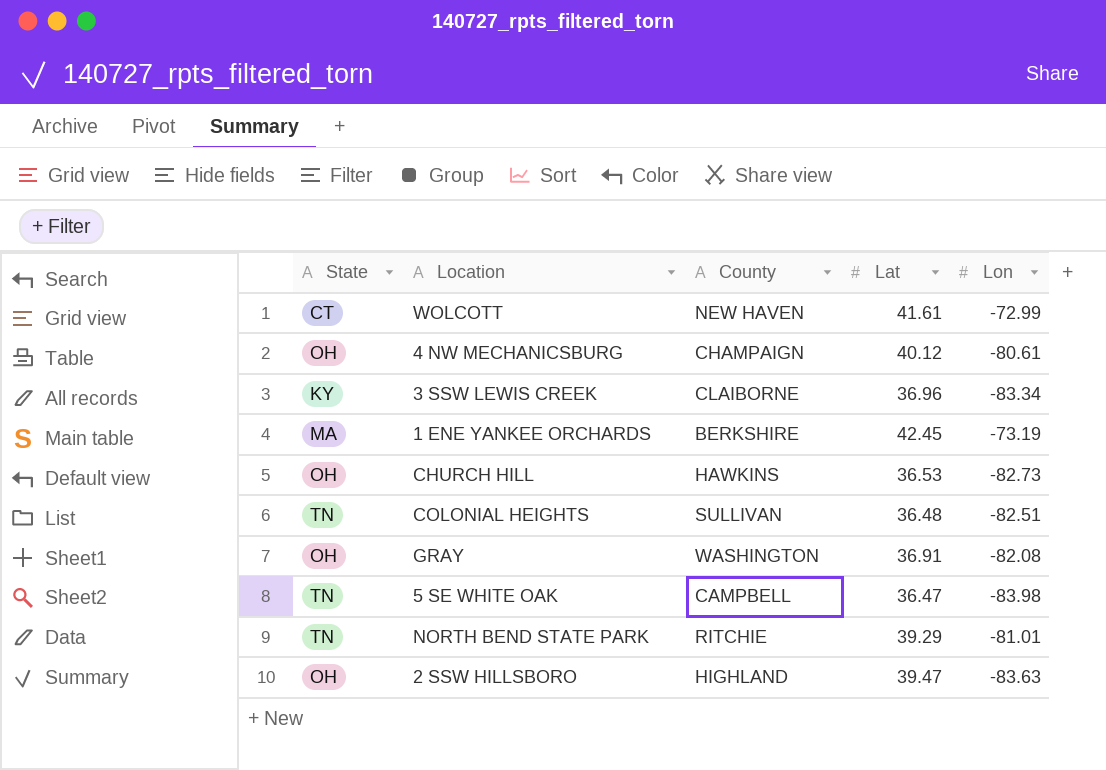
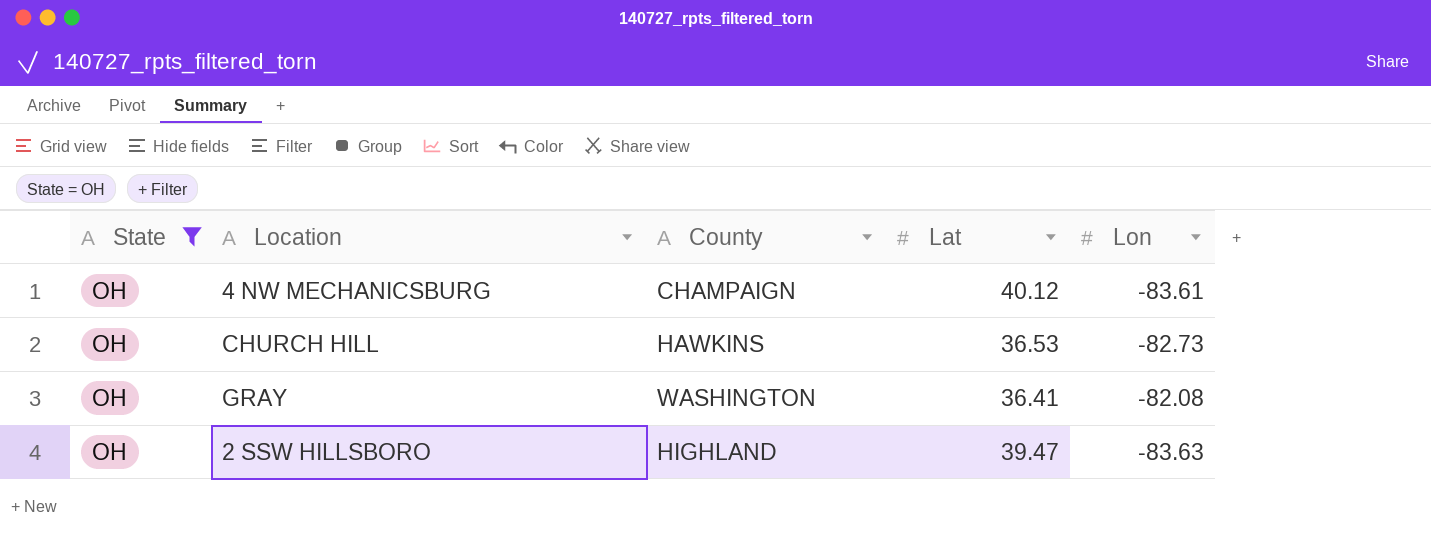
filter: none -> State = OH
4 NW MECHANICSBURG | Lon: -80.61 -> -83.61
GRAY | Lat: 36.91 -> 36.41

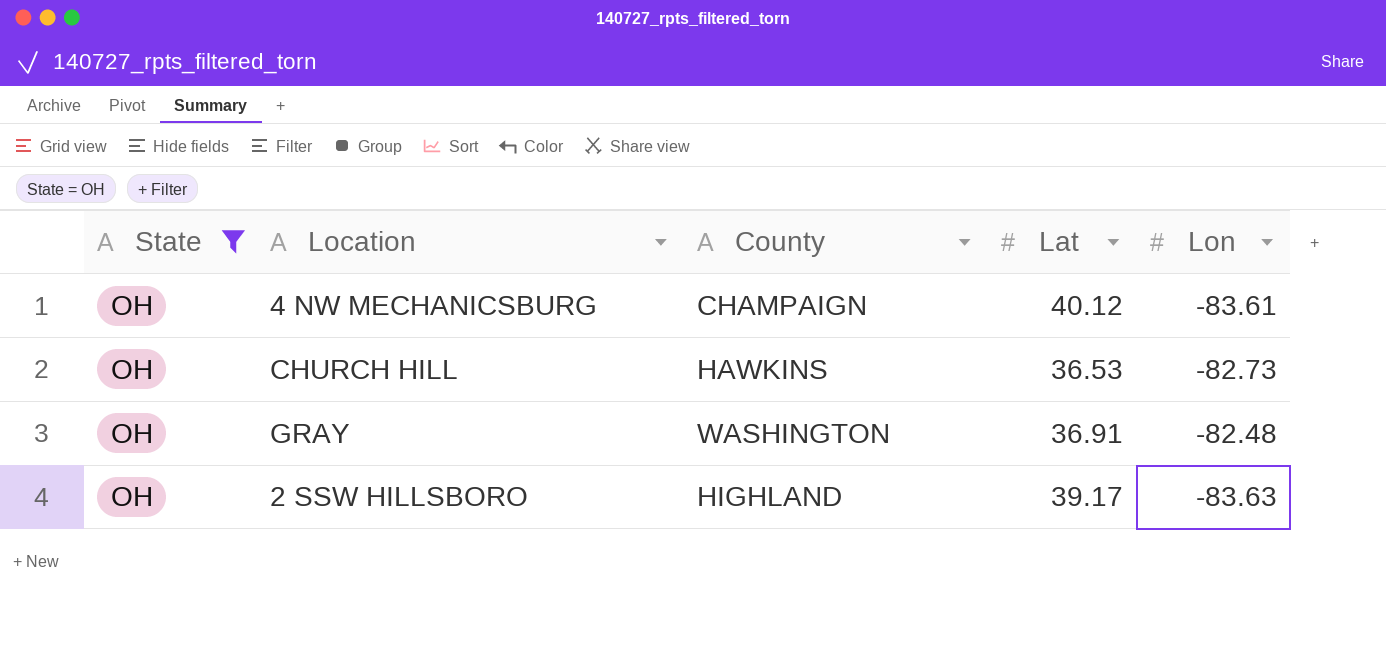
GRAY | Lat: 36.41 -> 36.91
GRAY | Lon: -82.08 -> -82.48
2 SSW HILLSBORO | Lat: 39.47 -> 39.17

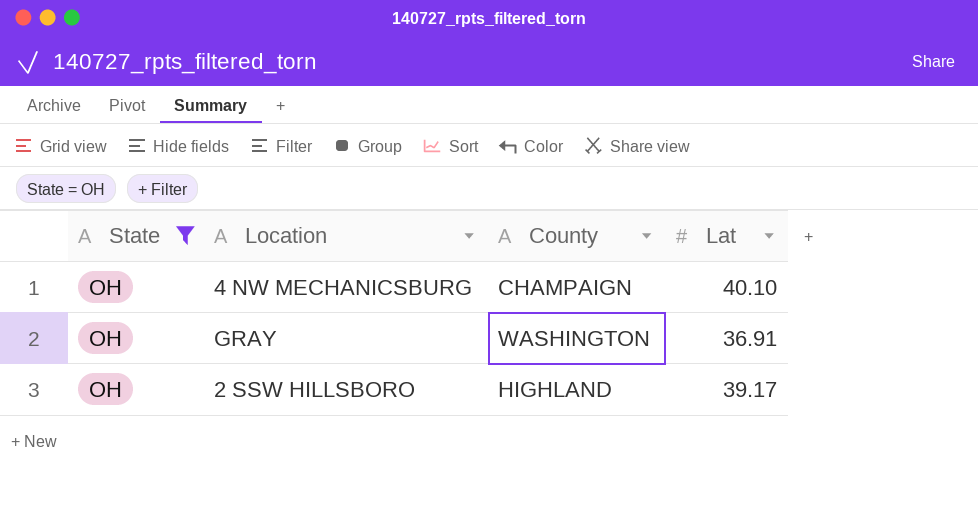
column Lon | position: 5 -> none
row CHURCH HILL: OH | HAWKINS | 36.53 | -82.73 -> none
4 NW MECHANICSBURG | Lat: 40.12 -> 40.10

